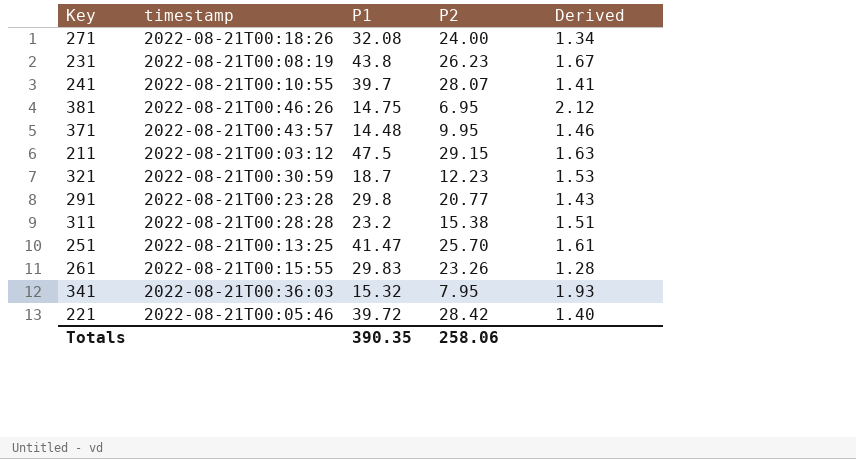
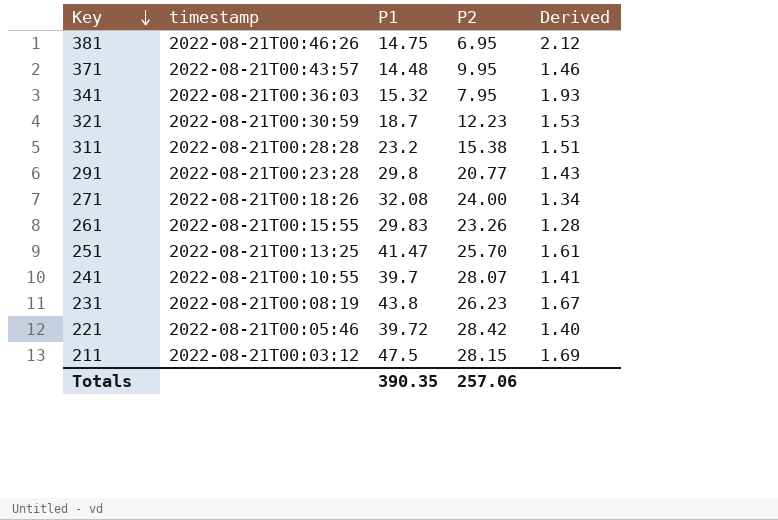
row order: none -> Key descending
211 | P2: 29.15 -> 28.15
211 | Derived: 1.63 -> 1.69
Totals | P2: 258.06 -> 257.06

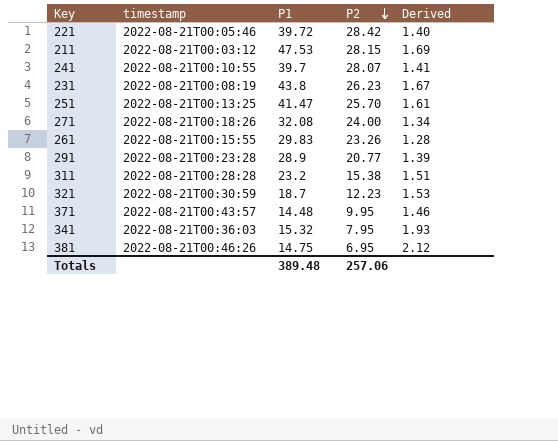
row order: Key descending -> P2 descending
211 | P1: 47.5 -> 47.53
291 | P1: 29.8 -> 28.9
291 | Derived: 1.43 -> 1.39
Totals | P1: 390.35 -> 389.48

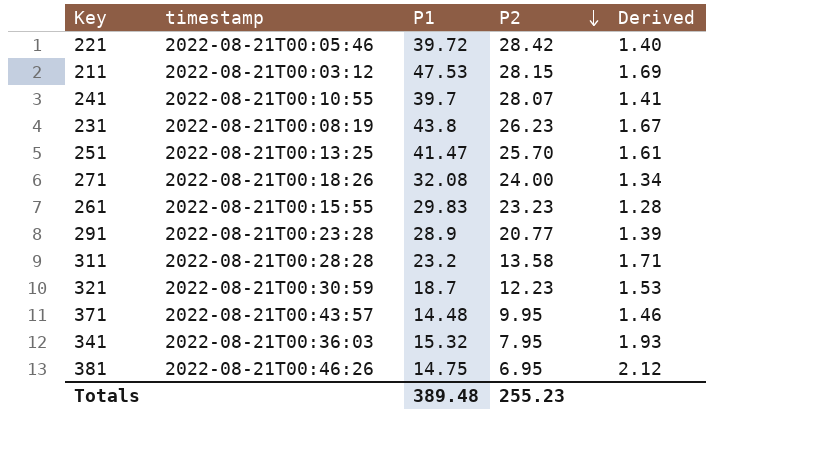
261 | P2: 23.26 -> 23.23
311 | P2: 15.38 -> 13.58
311 | Derived: 1.51 -> 1.71
Totals | P2: 257.06 -> 255.23

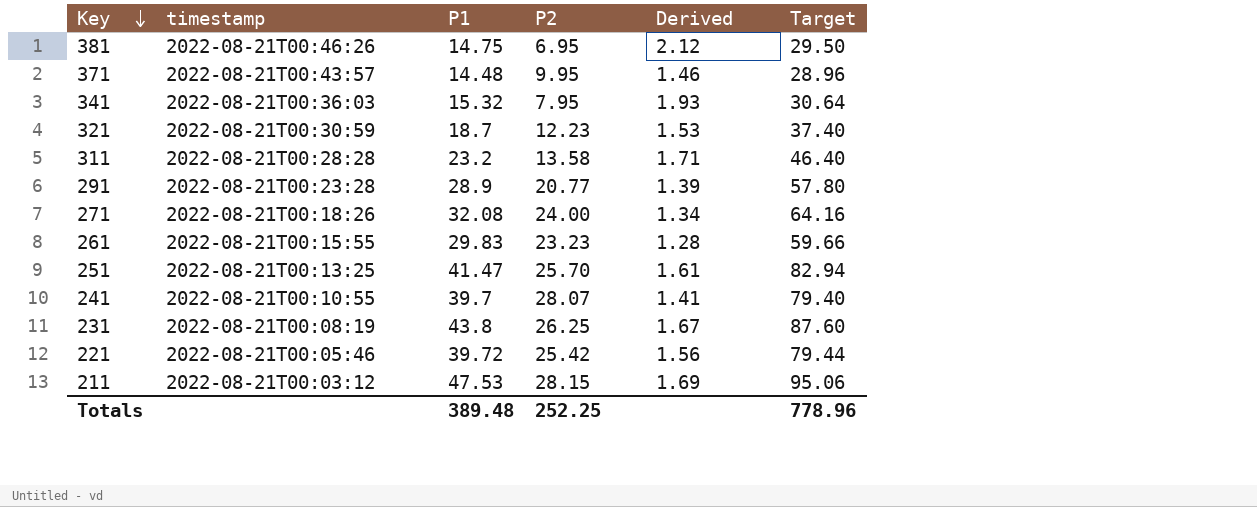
row order: P2 descending -> Key descending
column Target | formula: none -> [P1] * 2
231 | P2: 26.23 -> 26.25
221 | P2: 28.42 -> 25.42
221 | Derived: 1.40 -> 1.56
Totals | P2: 255.23 -> 252.25

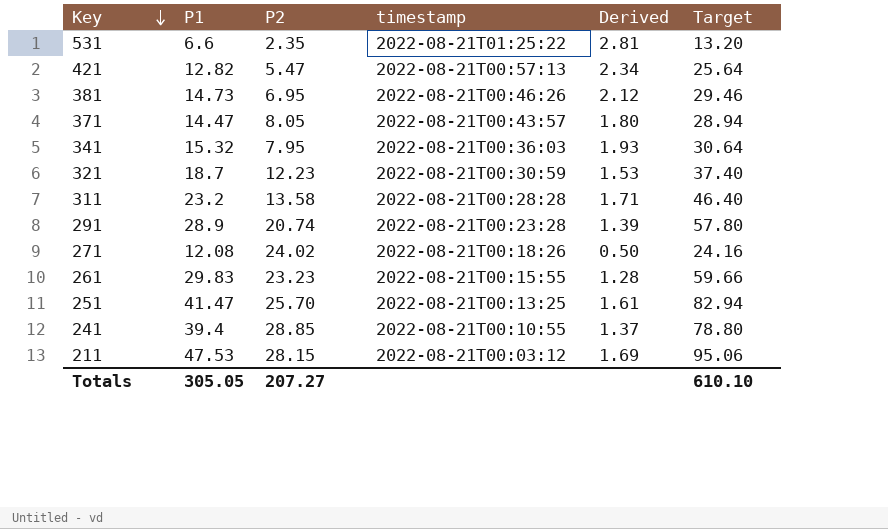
column timestamp | position: 2 -> 4
row 231: 2022-08-21T00:08:19 | 43.8 | 26.25 | 1.67 | 87.60 -> none
row 221: 2022-08-21T00:05:46 | 39.72 | 25.42 | 1.56 | 79.44 -> none
row 531: none -> 6.6 | 2.35 | 2022-08-21T01:25:22 | 2.81 | 13.20
row 421: none -> 12.82 | 5.47 | 2022-08-21T00:57:13 | 2.34 | 25.64
381 | P1: 14.75 -> 14.73
381 | Target: 29.50 -> 29.46
371 | P1: 14.48 -> 14.47
371 | P2: 9.95 -> 8.05
371 | Derived: 1.46 -> 1.80
371 | Target: 28.96 -> 28.94
291 | P2: 20.77 -> 20.74
271 | P1: 32.08 -> 12.08
271 | P2: 24.00 -> 24.02
271 | Derived: 1.34 -> 0.50
271 | Target: 64.16 -> 24.16
241 | P1: 39.7 -> 39.4
241 | P2: 28.07 -> 28.85
241 | Derived: 1.41 -> 1.37
241 | Target: 79.40 -> 78.80
Totals | P1: 389.48 -> 305.05
Totals | P2: 252.25 -> 207.27
Totals | Target: 778.96 -> 610.10

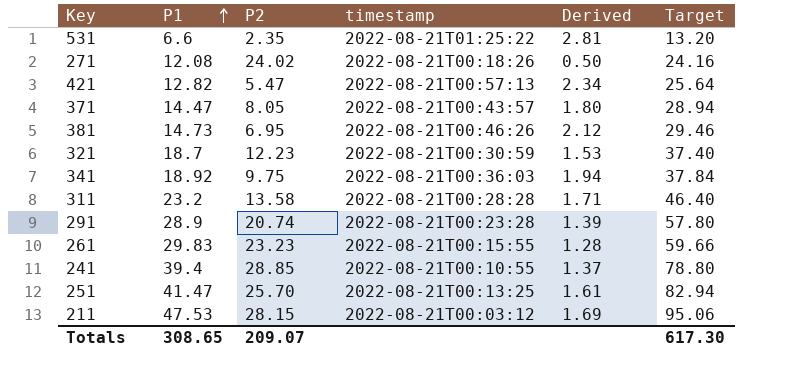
row order: Key descending -> P1 ascending
341 | P1: 15.32 -> 18.92
341 | P2: 7.95 -> 9.75
341 | Derived: 1.93 -> 1.94
341 | Target: 30.64 -> 37.84
Totals | P1: 305.05 -> 308.65
Totals | P2: 207.27 -> 209.07
Totals | Target: 610.10 -> 617.30

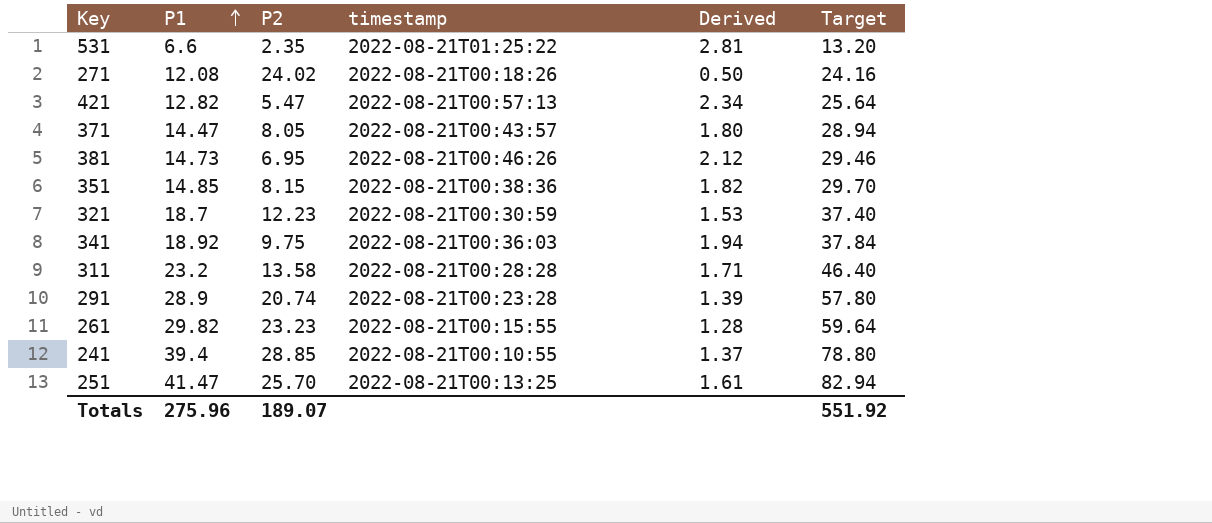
row 211: 47.53 | 28.15 | 2022-08-21T00:03:12 | 1.69 | 95.06 -> none
row 351: none -> 14.85 | 8.15 | 2022-08-21T00:38:36 | 1.82 | 29.70
261 | P1: 29.83 -> 29.82
261 | Target: 59.66 -> 59.64
Totals | P1: 308.65 -> 275.96
Totals | P2: 209.07 -> 189.07
Totals | Target: 617.30 -> 551.92

